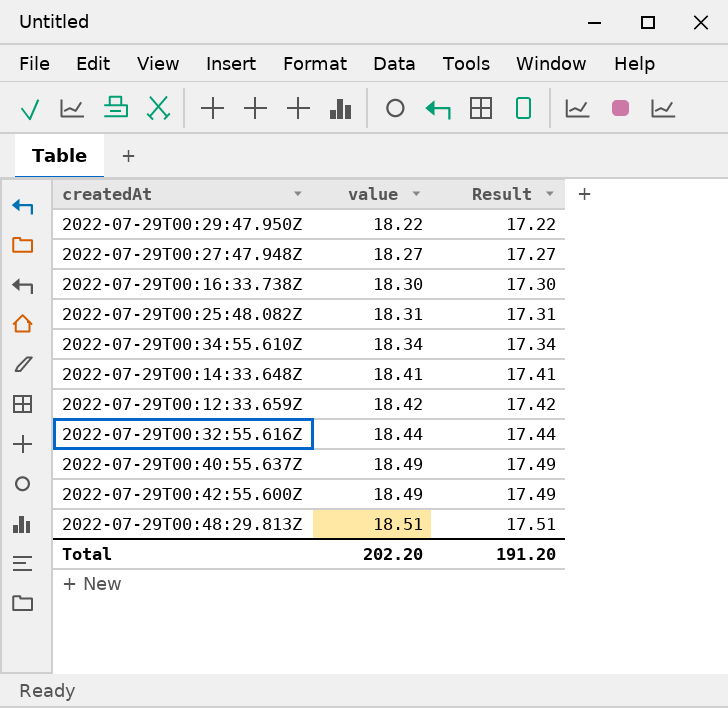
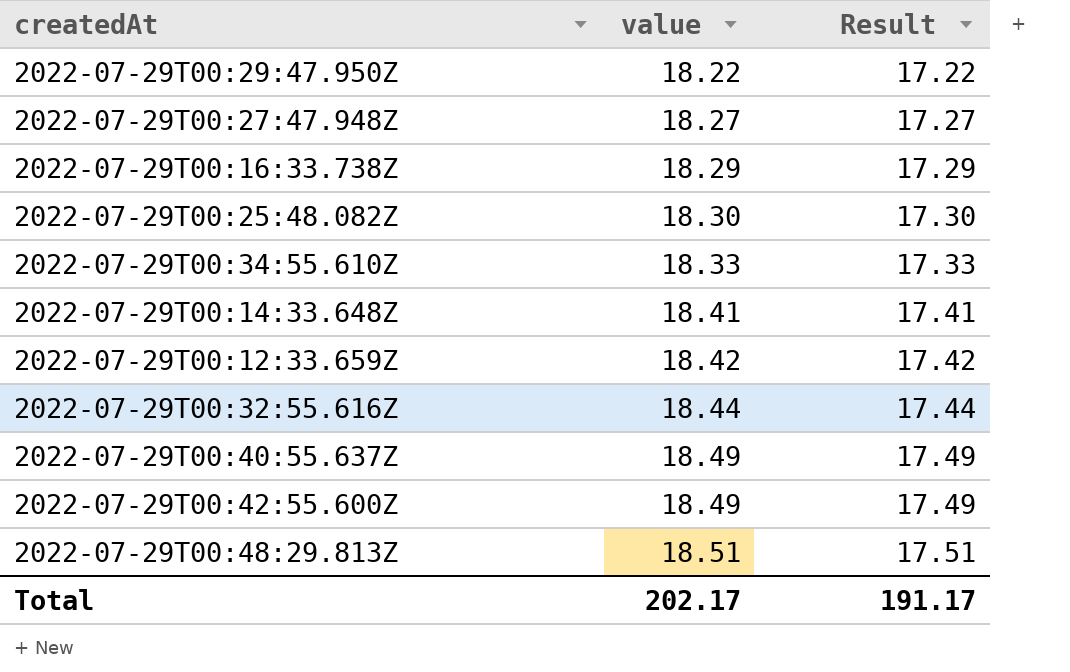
2022-07-29T00:16:33.738Z | value: 18.30 -> 18.29
2022-07-29T00:16:33.738Z | Result: 17.30 -> 17.29
2022-07-29T00:25:48.082Z | value: 18.31 -> 18.30
2022-07-29T00:25:48.082Z | Result: 17.31 -> 17.30
2022-07-29T00:34:55.610Z | value: 18.34 -> 18.33
2022-07-29T00:34:55.610Z | Result: 17.34 -> 17.33
Total | value: 202.20 -> 202.17
Total | Result: 191.20 -> 191.17

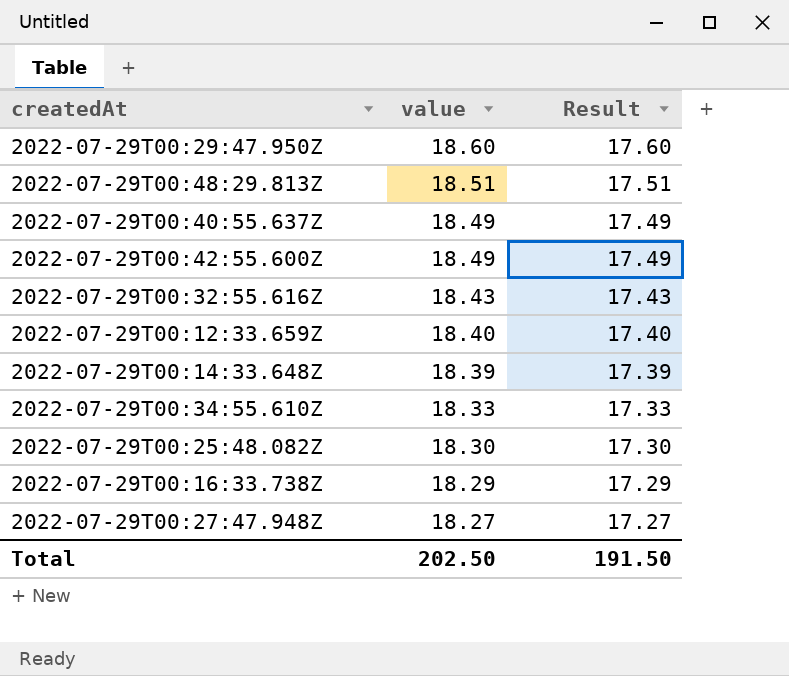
row order: value ascending -> value descending
2022-07-29T00:29:47.950Z | value: 18.22 -> 18.60
2022-07-29T00:29:47.950Z | Result: 17.22 -> 17.60
2022-07-29T00:32:55.616Z | value: 18.44 -> 18.43
2022-07-29T00:32:55.616Z | Result: 17.44 -> 17.43
2022-07-29T00:12:33.659Z | value: 18.42 -> 18.40
2022-07-29T00:12:33.659Z | Result: 17.42 -> 17.40
2022-07-29T00:14:33.648Z | value: 18.41 -> 18.39
2022-07-29T00:14:33.648Z | Result: 17.41 -> 17.39
Total | value: 202.17 -> 202.50
Total | Result: 191.17 -> 191.50

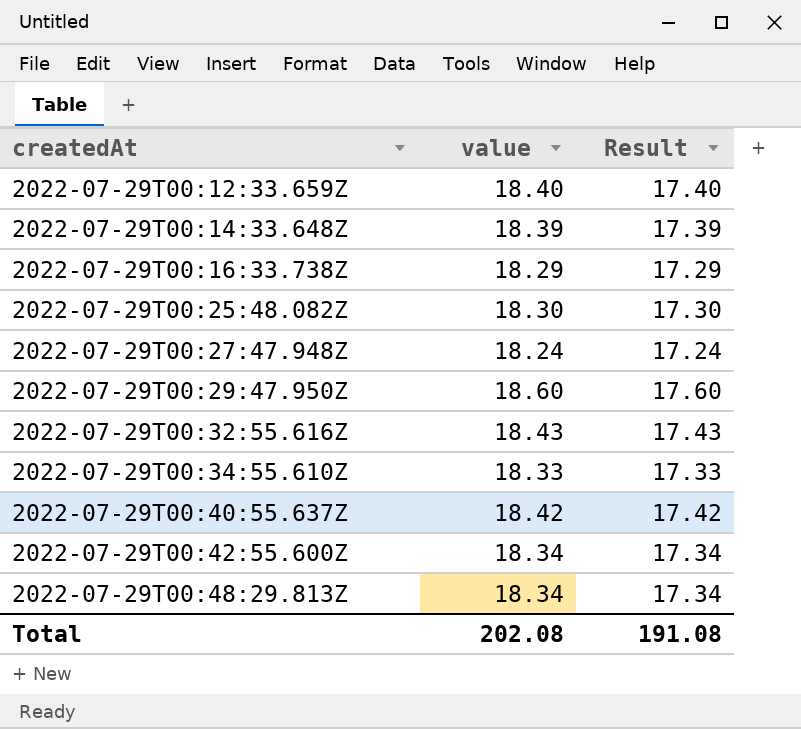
row order: value descending -> createdAt ascending
2022-07-29T00:27:47.948Z | value: 18.27 -> 18.24
2022-07-29T00:27:47.948Z | Result: 17.27 -> 17.24
2022-07-29T00:40:55.637Z | value: 18.49 -> 18.42
2022-07-29T00:40:55.637Z | Result: 17.49 -> 17.42
2022-07-29T00:42:55.600Z | value: 18.49 -> 18.34
2022-07-29T00:42:55.600Z | Result: 17.49 -> 17.34
2022-07-29T00:48:29.813Z | value: 18.51 -> 18.34
2022-07-29T00:48:29.813Z | Result: 17.51 -> 17.34
Total | value: 202.50 -> 202.08
Total | Result: 191.50 -> 191.08

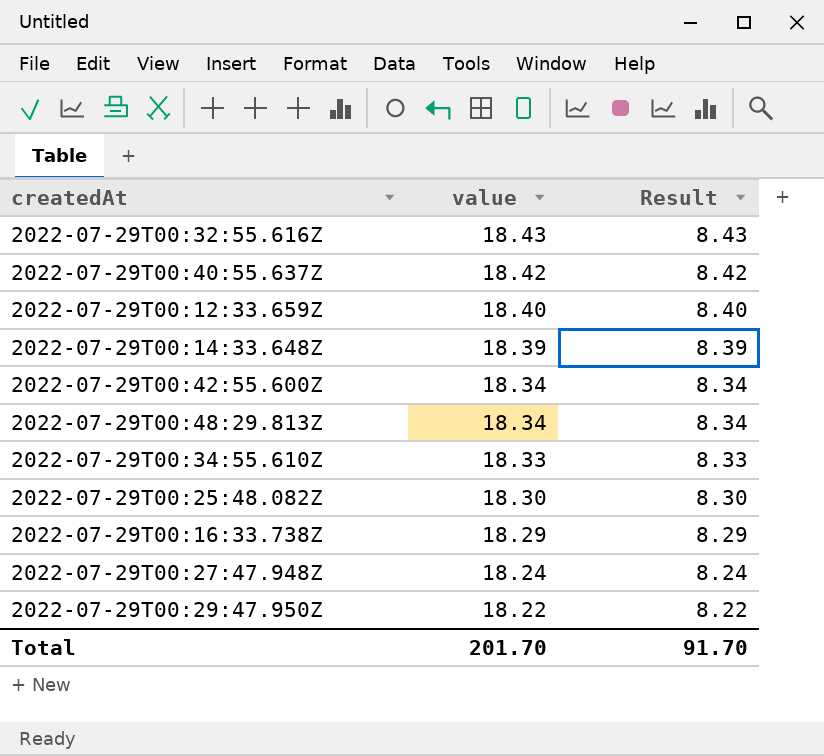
row order: createdAt ascending -> value descending
column Result | formula: [value] - 1 -> [value] - 10
2022-07-29T00:29:47.950Z | value: 18.60 -> 18.22
Total | value: 202.08 -> 201.70
Total | Result: 191.08 -> 91.70

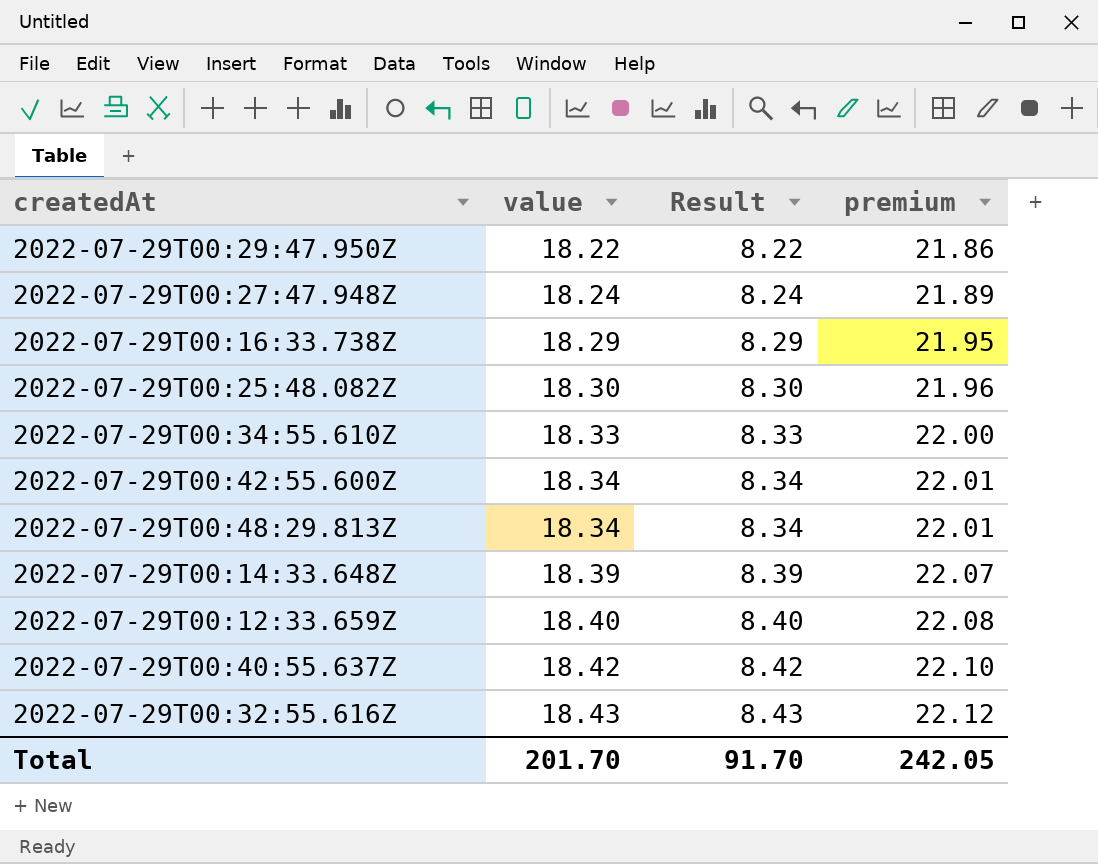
row order: value descending -> value ascending
column premium | formula: none -> [value] * 1.2

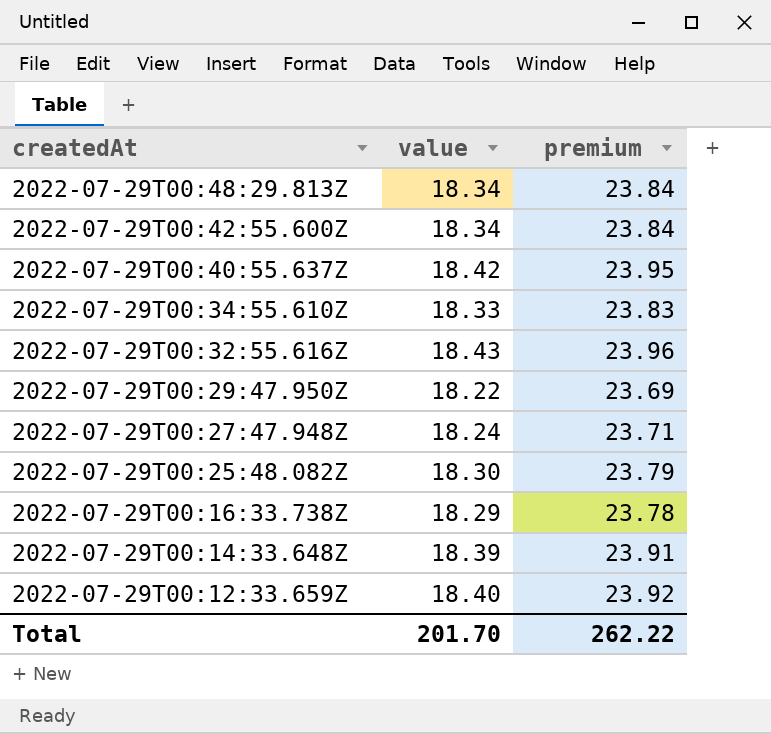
row order: value ascending -> createdAt descending
column Result | formula: [value] - 10 -> none
column premium | formula: [value] * 1.2 -> [value] * 1.3
Total | premium: 242.05 -> 262.22

